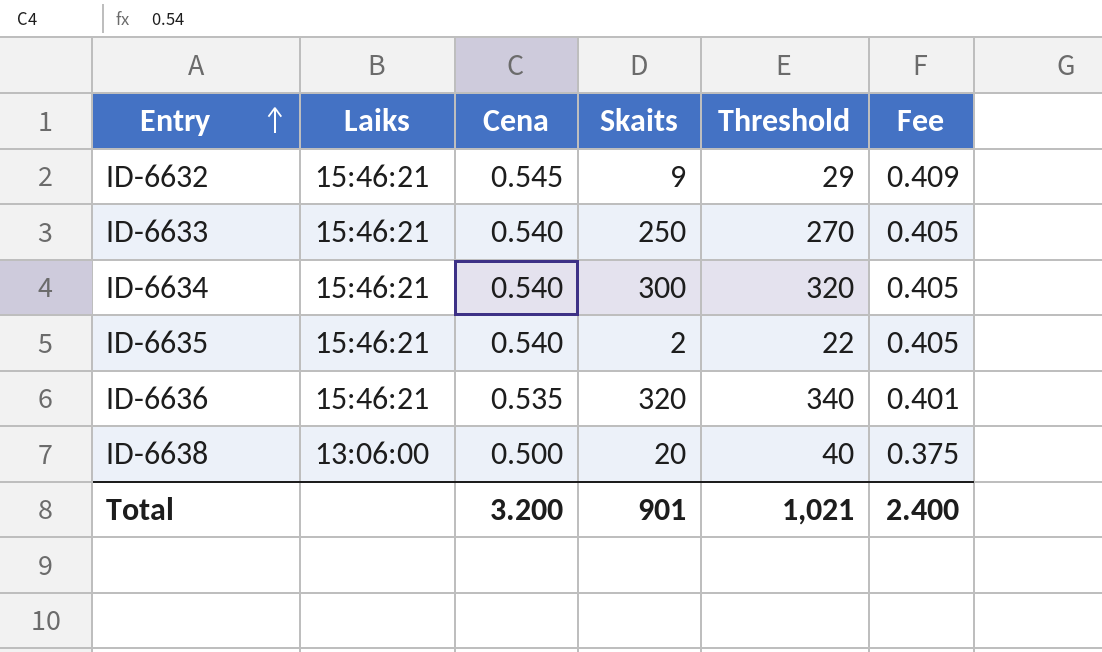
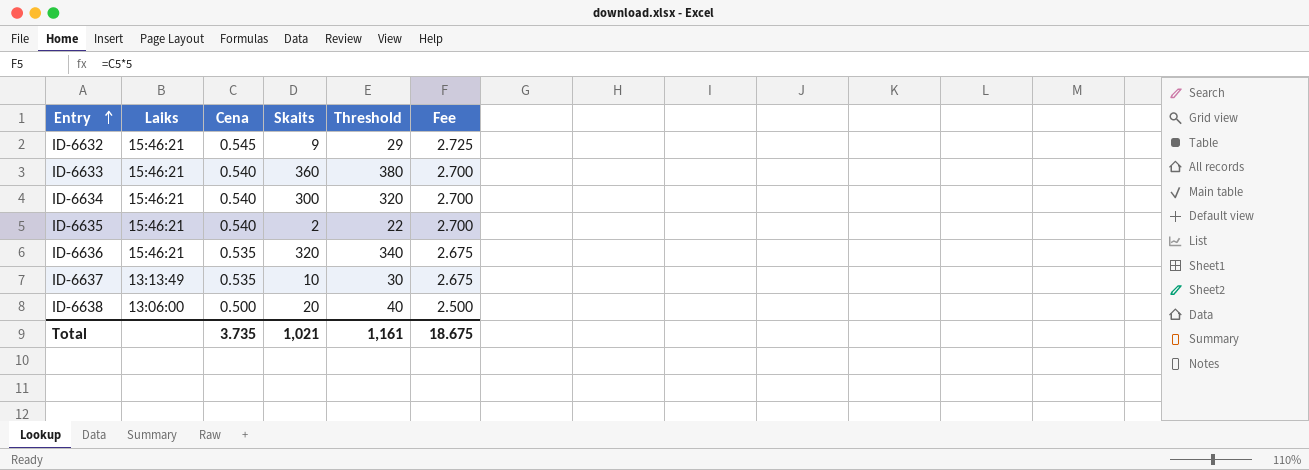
column Fee | formula: [Cena] * 0.75 -> [Cena] * 5
ID-6633 | Skaits: 250 -> 360
ID-6633 | Threshold: 270 -> 380
row ID-6637: none -> 13:13:49 | 0.535 | 10 | 30 | 2.675
Total | Cena: 3.200 -> 3.735
Total | Skaits: 901 -> 1,021
Total | Threshold: 1,021 -> 1,161
Total | Fee: 2.400 -> 18.675

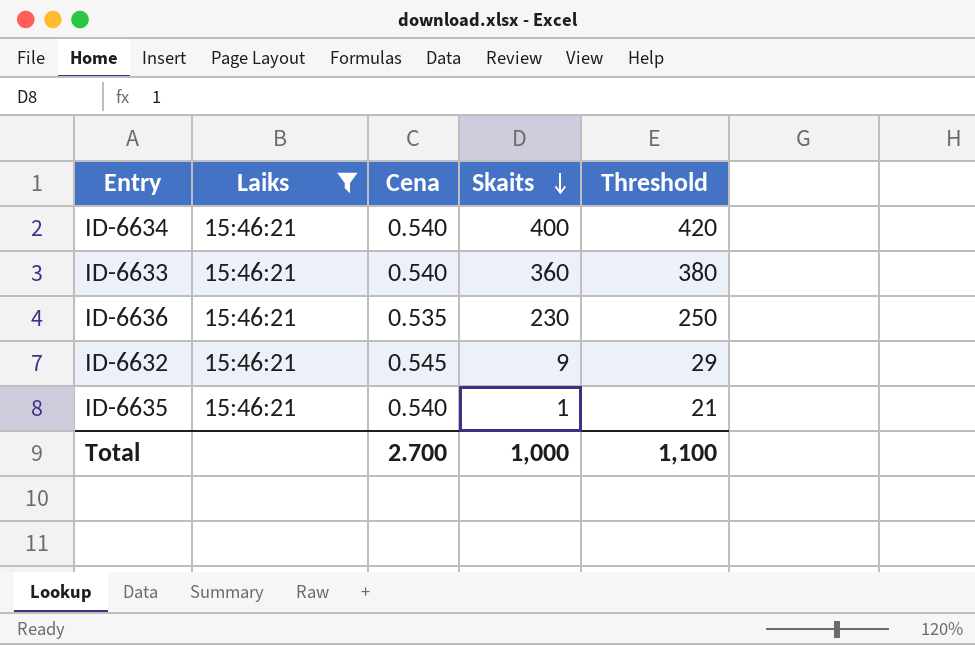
filter: none -> Laiks = 15:46:21
row order: Entry ascending -> Skaits descending
column Fee | formula: [Cena] * 5 -> none
ID-6634 | Skaits: 300 -> 400
ID-6634 | Threshold: 320 -> 420
ID-6636 | Skaits: 320 -> 230
ID-6636 | Threshold: 340 -> 250
ID-6635 | Skaits: 2 -> 1
ID-6635 | Threshold: 22 -> 21
Total | Cena: 3.735 -> 2.700
Total | Skaits: 1,021 -> 1,000
Total | Threshold: 1,161 -> 1,100

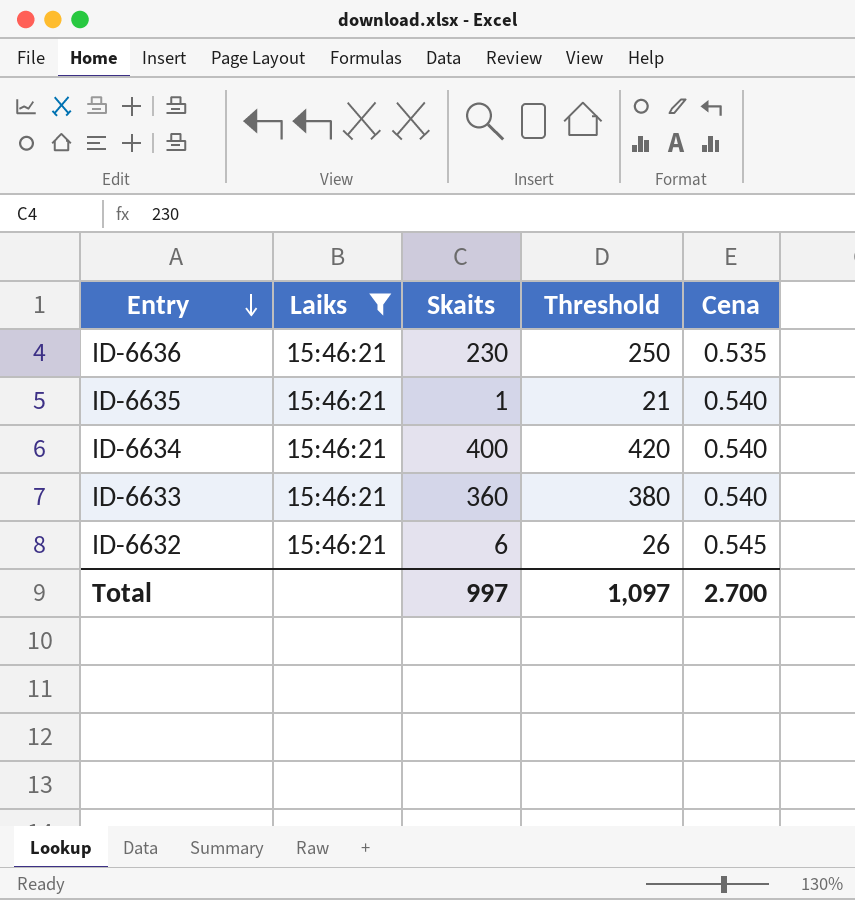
row order: Skaits descending -> Entry descending
column Cena | position: 3 -> 5
ID-6632 | Skaits: 9 -> 6
ID-6632 | Threshold: 29 -> 26
Total | Skaits: 1,000 -> 997
Total | Threshold: 1,100 -> 1,097

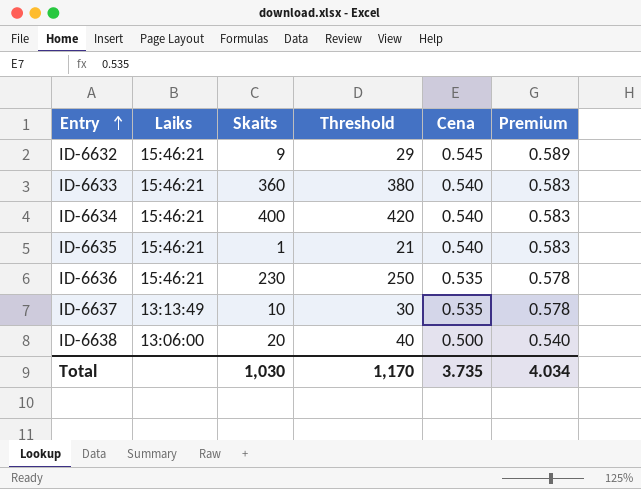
filter: Laiks = 15:46:21 -> none
row order: Entry descending -> Entry ascending
column Premium | formula: none -> [Cena] * 1.08
ID-6632 | Skaits: 6 -> 9
ID-6632 | Threshold: 26 -> 29
Total | Skaits: 997 -> 1,030
Total | Threshold: 1,097 -> 1,170
Total | Cena: 2.700 -> 3.735

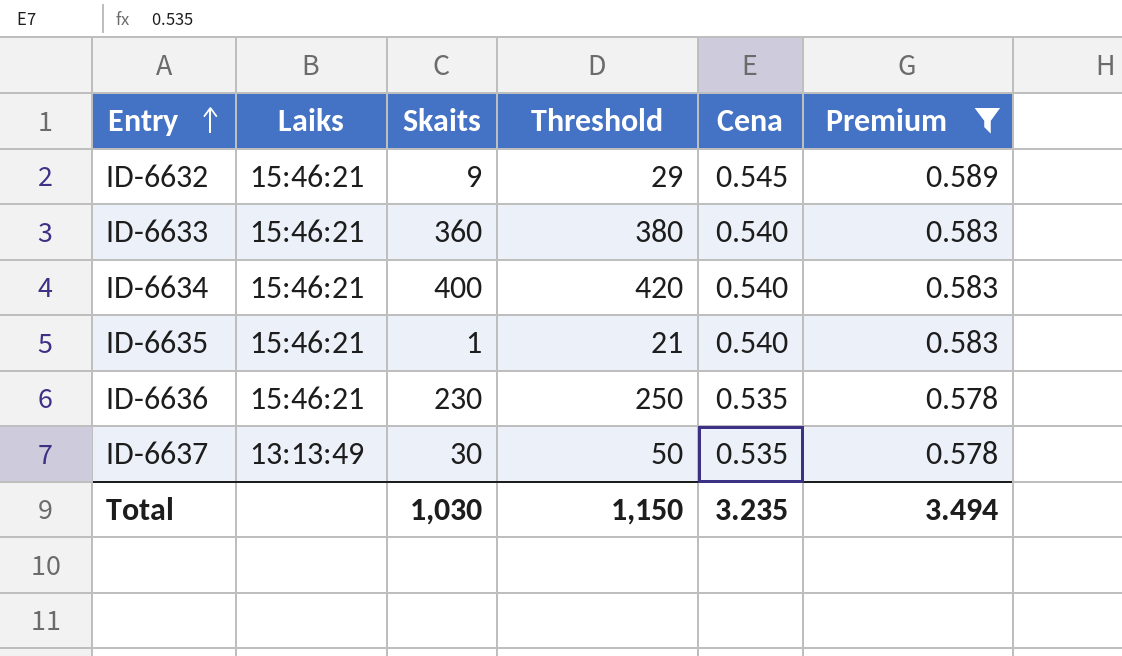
filter: none -> Premium != 0.540
ID-6637 | Skaits: 10 -> 30
ID-6637 | Threshold: 30 -> 50
Total | Threshold: 1,170 -> 1,150
Total | Cena: 3.735 -> 3.235
Total | Premium: 4.034 -> 3.494

